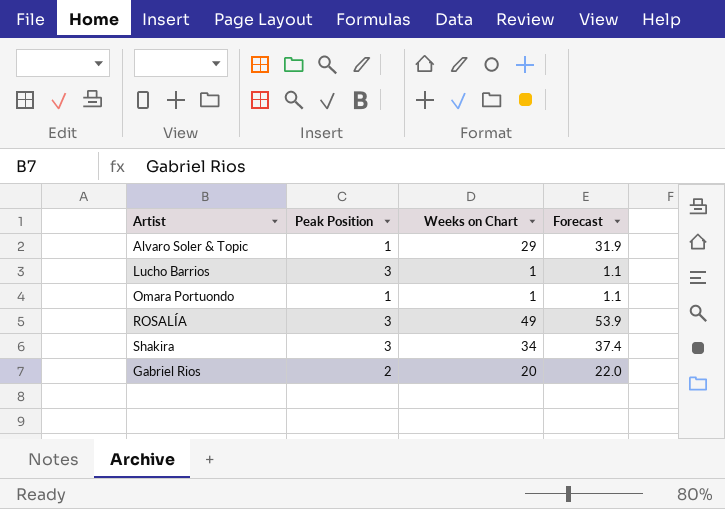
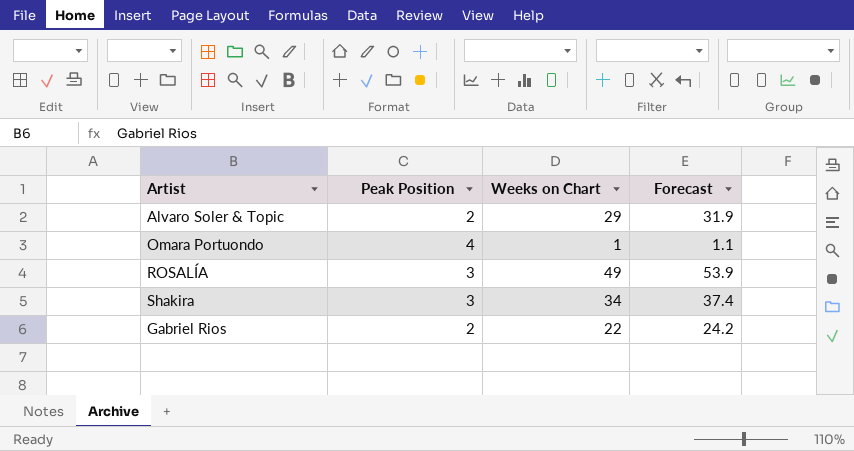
row Lucho Barrios: 3 | 1 | 1.1 -> none
Alvaro Soler & Topic | Peak Position: 1 -> 2
Omara Portuondo | Peak Position: 1 -> 4
Gabriel Rios | Weeks on Chart: 20 -> 22
Gabriel Rios | Forecast: 22.0 -> 24.2

